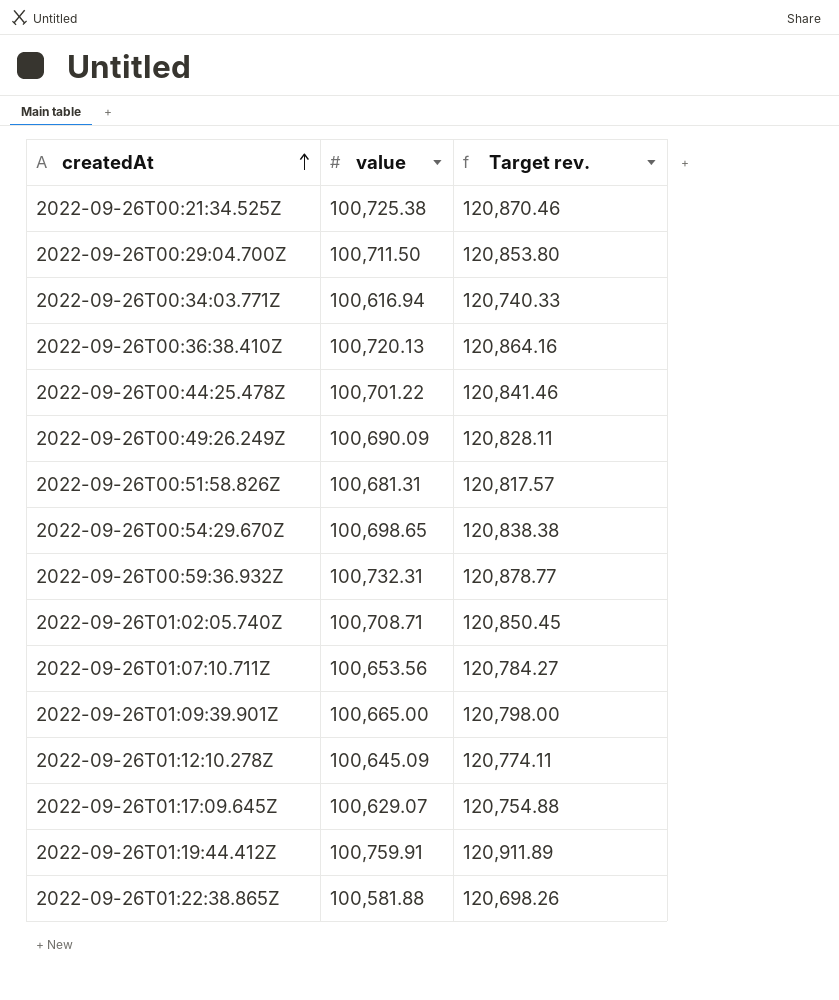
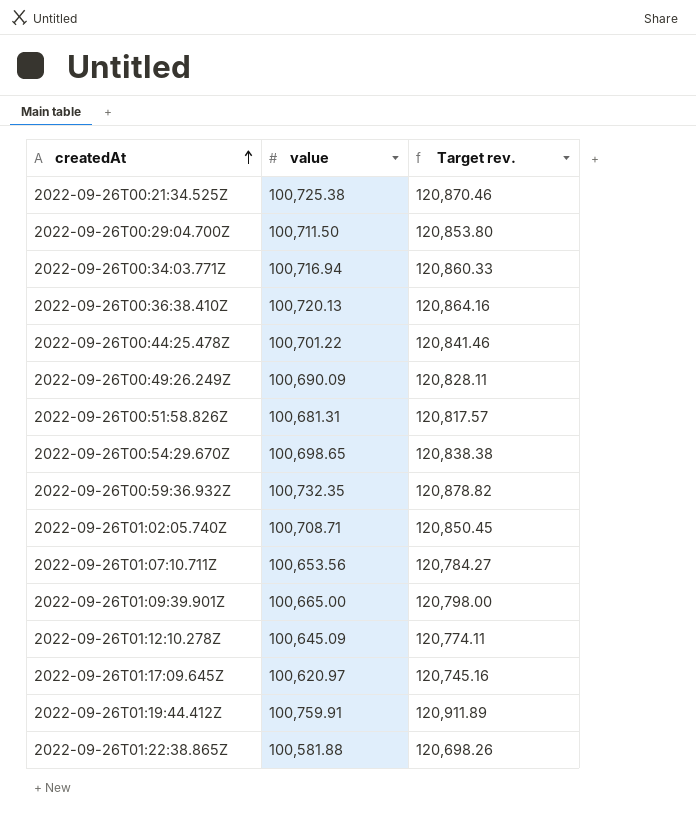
2022-09-26T00:34:03.771Z | value: 100,616.94 -> 100,716.94
2022-09-26T00:34:03.771Z | Target rev.: 120,740.33 -> 120,860.33
2022-09-26T00:59:36.932Z | value: 100,732.31 -> 100,732.35
2022-09-26T00:59:36.932Z | Target rev.: 120,878.77 -> 120,878.82
2022-09-26T01:17:09.645Z | value: 100,629.07 -> 100,620.97
2022-09-26T01:17:09.645Z | Target rev.: 120,754.88 -> 120,745.16

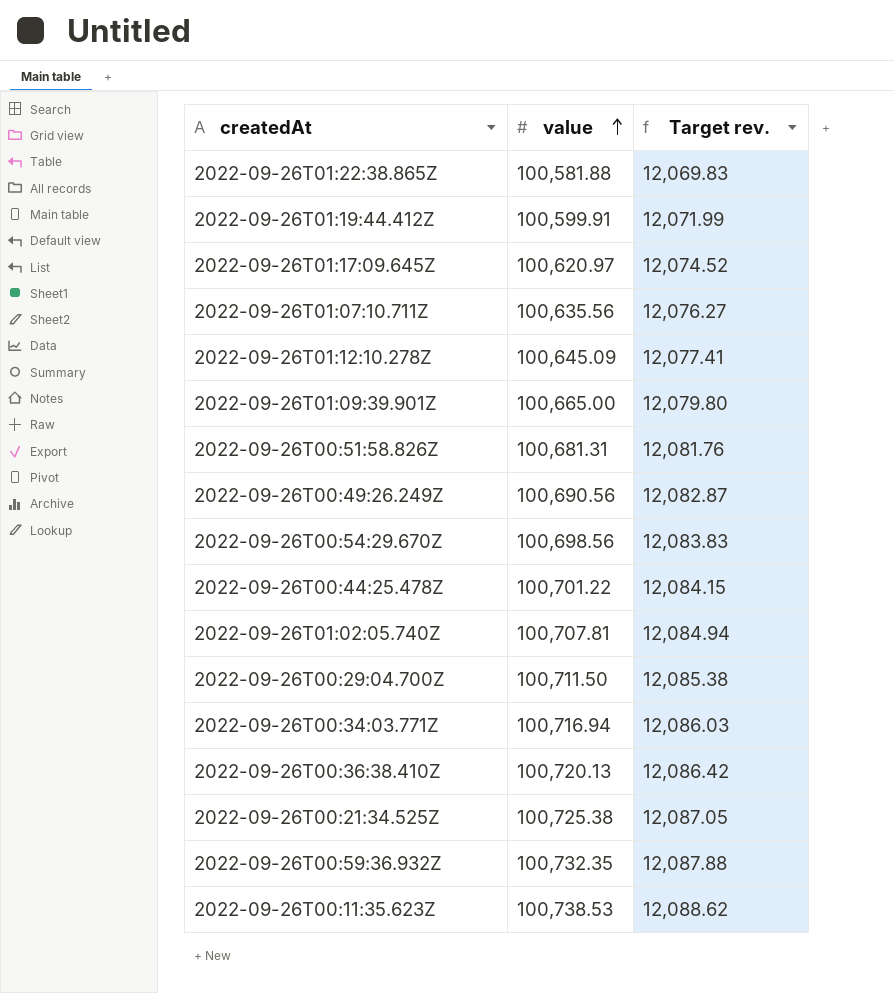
row order: createdAt ascending -> value ascending
column Target rev. | formula: [value] * 1.2 -> [value] * 0.12
2022-09-26T01:19:44.412Z | value: 100,759.91 -> 100,599.91
2022-09-26T01:07:10.711Z | value: 100,653.56 -> 100,635.56
2022-09-26T00:49:26.249Z | value: 100,690.09 -> 100,690.56
2022-09-26T00:54:29.670Z | value: 100,698.65 -> 100,698.56
2022-09-26T01:02:05.740Z | value: 100,708.71 -> 100,707.81
row 2022-09-26T00:11:35.623Z: none -> 100,738.53 | 12,088.62

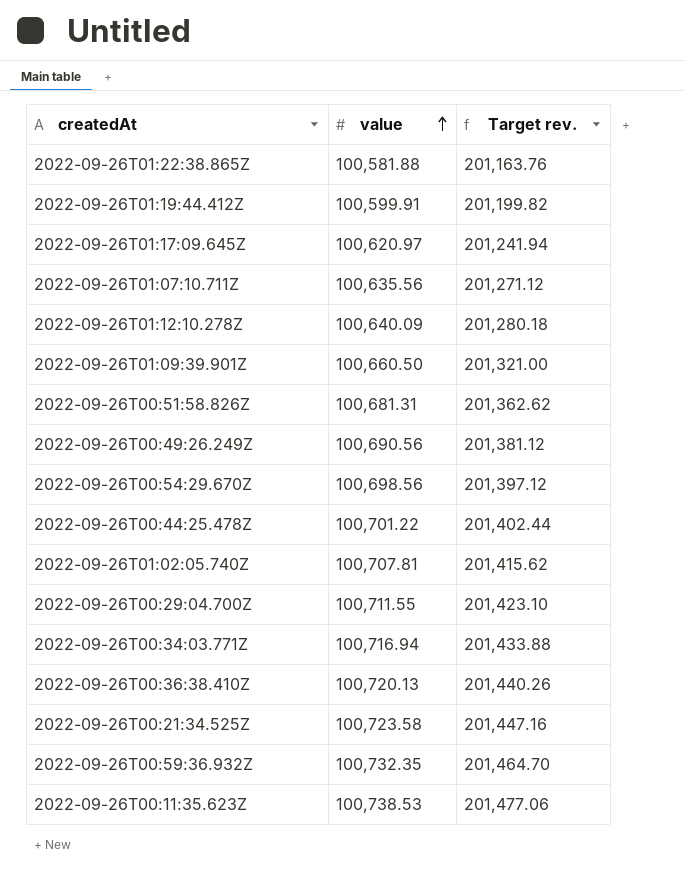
column Target rev. | formula: [value] * 0.12 -> [value] * 2
2022-09-26T01:12:10.278Z | value: 100,645.09 -> 100,640.09
2022-09-26T01:09:39.901Z | value: 100,665.00 -> 100,660.50
2022-09-26T00:29:04.700Z | value: 100,711.50 -> 100,711.55
2022-09-26T00:21:34.525Z | value: 100,725.38 -> 100,723.58

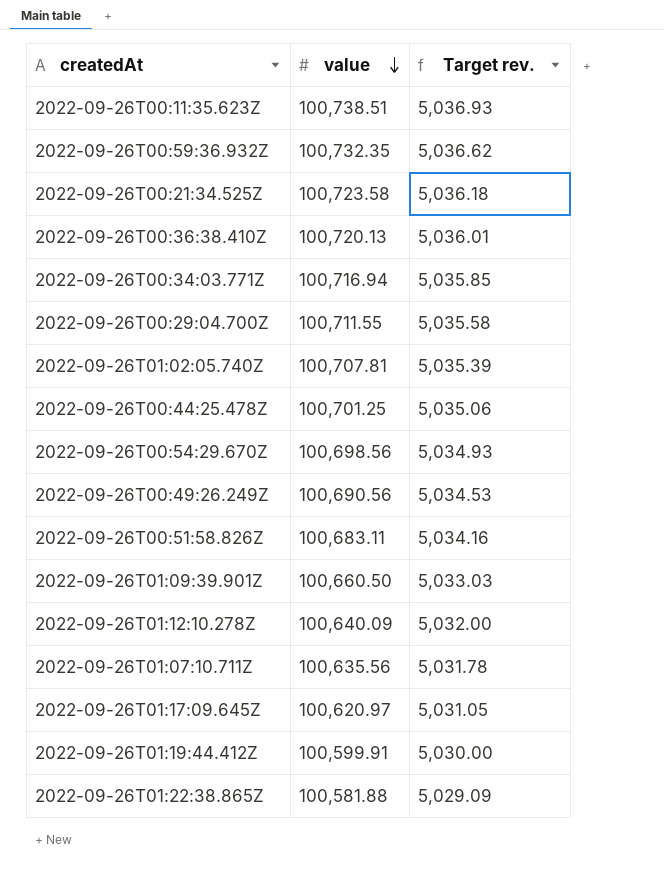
row order: value ascending -> value descending
column Target rev. | formula: [value] * 2 -> [value] * 0.05
2022-09-26T00:11:35.623Z | value: 100,738.53 -> 100,738.51
2022-09-26T00:44:25.478Z | value: 100,701.22 -> 100,701.25
2022-09-26T00:51:58.826Z | value: 100,681.31 -> 100,683.11

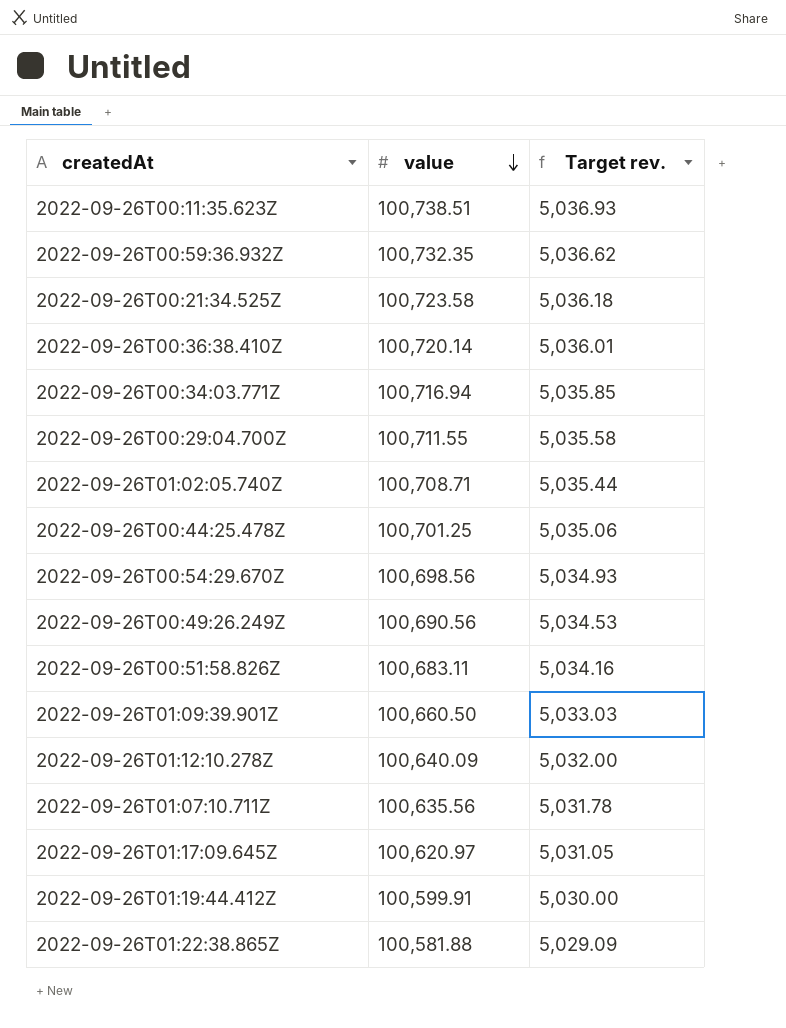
2022-09-26T00:36:38.410Z | value: 100,720.13 -> 100,720.14
2022-09-26T01:02:05.740Z | value: 100,707.81 -> 100,708.71
2022-09-26T01:02:05.740Z | Target rev.: 5,035.39 -> 5,035.44

